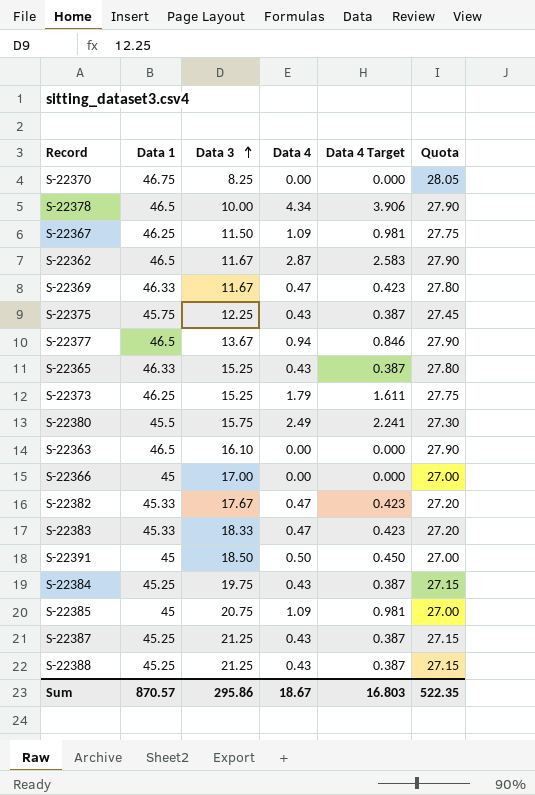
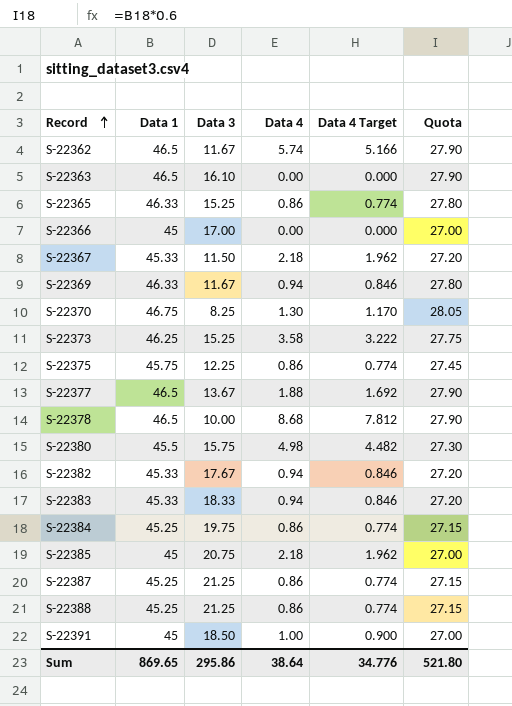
row order: Data 3 ascending -> Record ascending
S-22362 | Data 4: 2.87 -> 5.74
S-22362 | Data 4 Target: 2.583 -> 5.166
S-22365 | Data 4: 0.43 -> 0.86
S-22365 | Data 4 Target: 0.387 -> 0.774
S-22367 | Data 1: 46.25 -> 45.33
S-22367 | Data 4: 1.09 -> 2.18
S-22367 | Data 4 Target: 0.981 -> 1.962
S-22367 | Quota: 27.75 -> 27.20
S-22369 | Data 4: 0.47 -> 0.94
S-22369 | Data 4 Target: 0.423 -> 0.846
S-22370 | Data 4: 0.00 -> 1.30
S-22370 | Data 4 Target: 0.000 -> 1.170
S-22373 | Data 4: 1.79 -> 3.58
S-22373 | Data 4 Target: 1.611 -> 3.222
S-22375 | Data 4: 0.43 -> 0.86
S-22375 | Data 4 Target: 0.387 -> 0.774
S-22377 | Data 4: 0.94 -> 1.88
S-22377 | Data 4 Target: 0.846 -> 1.692
S-22378 | Data 4: 4.34 -> 8.68
S-22378 | Data 4 Target: 3.906 -> 7.812
S-22380 | Data 4: 2.49 -> 4.98
S-22380 | Data 4 Target: 2.241 -> 4.482
S-22382 | Data 4: 0.47 -> 0.94
S-22382 | Data 4 Target: 0.423 -> 0.846
S-22383 | Data 4: 0.47 -> 0.94
S-22383 | Data 4 Target: 0.423 -> 0.846
S-22384 | Data 4: 0.43 -> 0.86
S-22384 | Data 4 Target: 0.387 -> 0.774
S-22385 | Data 4: 1.09 -> 2.18
S-22385 | Data 4 Target: 0.981 -> 1.962
S-22387 | Data 4: 0.43 -> 0.86
S-22387 | Data 4 Target: 0.387 -> 0.774
S-22388 | Data 4: 0.43 -> 0.86
S-22388 | Data 4 Target: 0.387 -> 0.774
S-22391 | Data 4: 0.50 -> 1.00
S-22391 | Data 4 Target: 0.450 -> 0.900
Sum | Data 1: 870.57 -> 869.65
Sum | Data 4: 18.67 -> 38.64
Sum | Data 4 Target: 16.803 -> 34.776
Sum | Quota: 522.35 -> 521.80

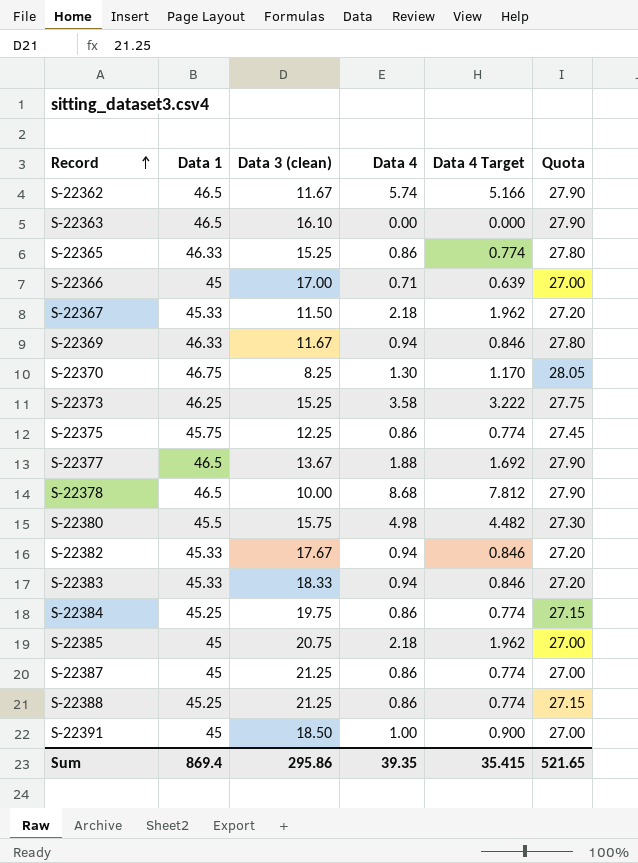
column name: Data 3 -> Data 3 (clean)
S-22366 | Data 4: 0.00 -> 0.71
S-22366 | Data 4 Target: 0.000 -> 0.639
S-22387 | Data 1: 45.25 -> 45
S-22387 | Quota: 27.15 -> 27.00
Sum | Data 1: 869.65 -> 869.4
Sum | Data 4: 38.64 -> 39.35
Sum | Data 4 Target: 34.776 -> 35.415
Sum | Quota: 521.80 -> 521.65

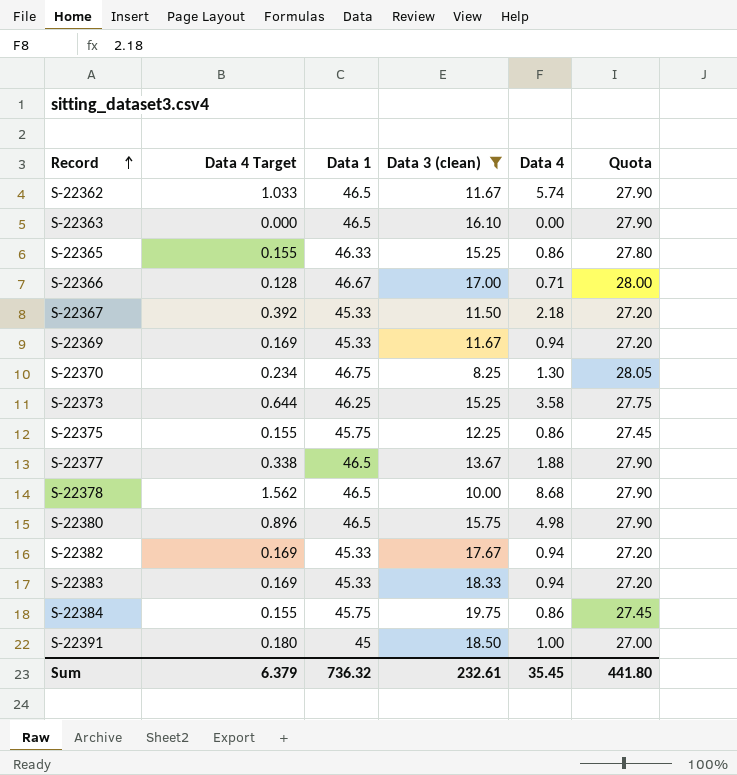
filter: none -> Data 3 (clean) <= 19.75
column Data 4 Target | formula: [Data 4] * 0.9 -> [Data 4] * 0.18
column Data 4 Target | position: 5 -> 2
S-22366 | Data 1: 45 -> 46.67
S-22366 | Quota: 27.00 -> 28.00
S-22369 | Data 1: 46.33 -> 45.33
S-22369 | Quota: 27.80 -> 27.20
S-22380 | Data 1: 45.5 -> 46.5
S-22380 | Quota: 27.30 -> 27.90
S-22384 | Data 1: 45.25 -> 45.75
S-22384 | Quota: 27.15 -> 27.45
Sum | Data 4 Target: 35.415 -> 6.379
Sum | Data 1: 869.4 -> 736.32
Sum | Data 3 (clean): 295.86 -> 232.61
Sum | Data 4: 39.35 -> 35.45
Sum | Quota: 521.65 -> 441.80

